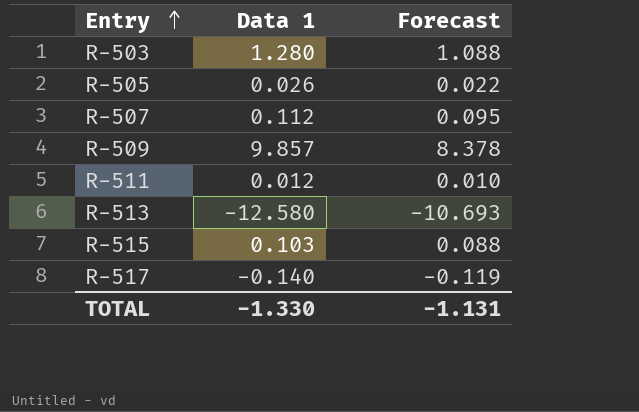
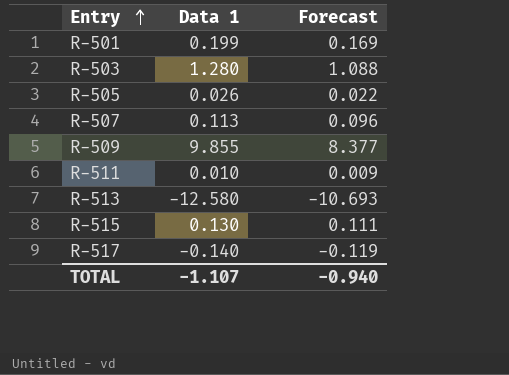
row R-501: none -> 0.199 | 0.169
R-507 | Data 1: 0.112 -> 0.113
R-507 | Forecast: 0.095 -> 0.096
R-509 | Data 1: 9.857 -> 9.855
R-509 | Forecast: 8.378 -> 8.377
R-511 | Data 1: 0.012 -> 0.010
R-511 | Forecast: 0.010 -> 0.009
R-515 | Data 1: 0.103 -> 0.130
R-515 | Forecast: 0.088 -> 0.111
TOTAL | Data 1: -1.330 -> -1.107
TOTAL | Forecast: -1.131 -> -0.940

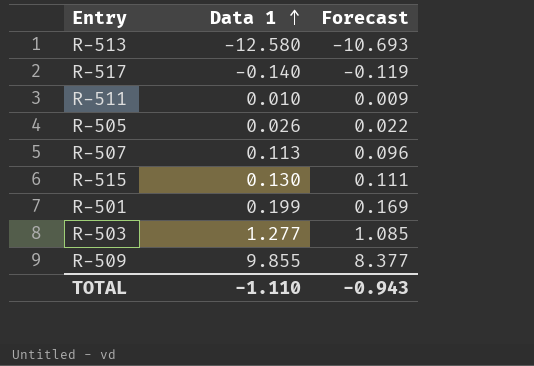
row order: Entry ascending -> Data 1 ascending
R-503 | Data 1: 1.280 -> 1.277
R-503 | Forecast: 1.088 -> 1.085
TOTAL | Data 1: -1.107 -> -1.110
TOTAL | Forecast: -0.940 -> -0.943

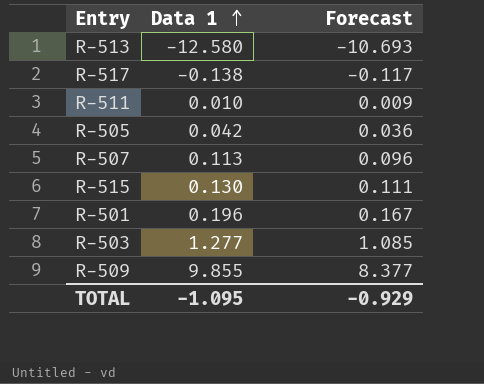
R-517 | Data 1: -0.140 -> -0.138
R-517 | Forecast: -0.119 -> -0.117
R-505 | Data 1: 0.026 -> 0.042
R-505 | Forecast: 0.022 -> 0.036
R-501 | Data 1: 0.199 -> 0.196
R-501 | Forecast: 0.169 -> 0.167
TOTAL | Data 1: -1.110 -> -1.095
TOTAL | Forecast: -0.943 -> -0.929

